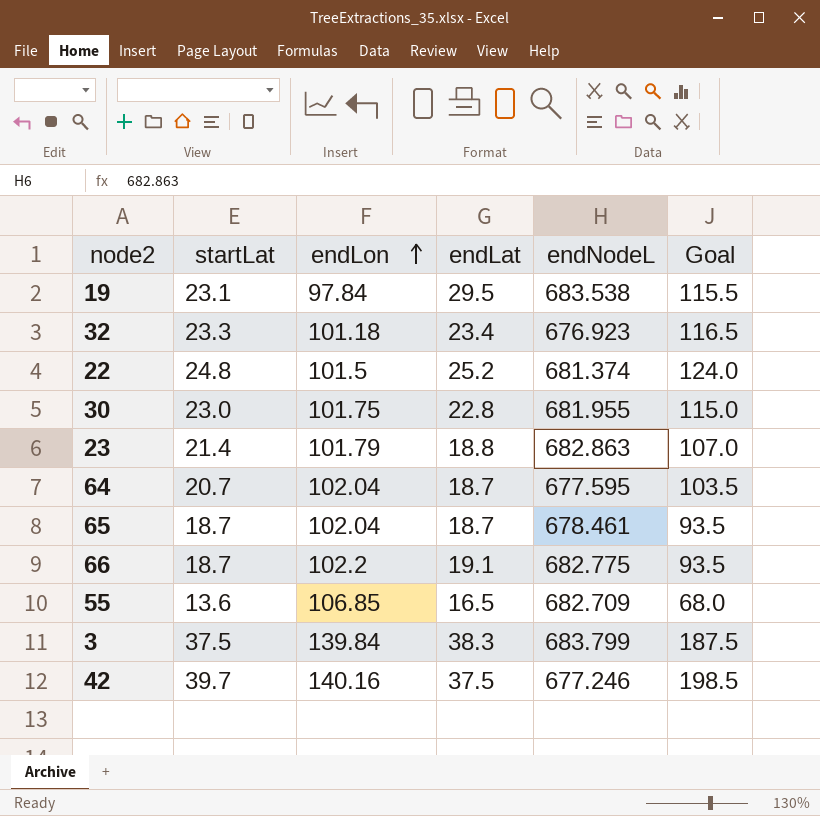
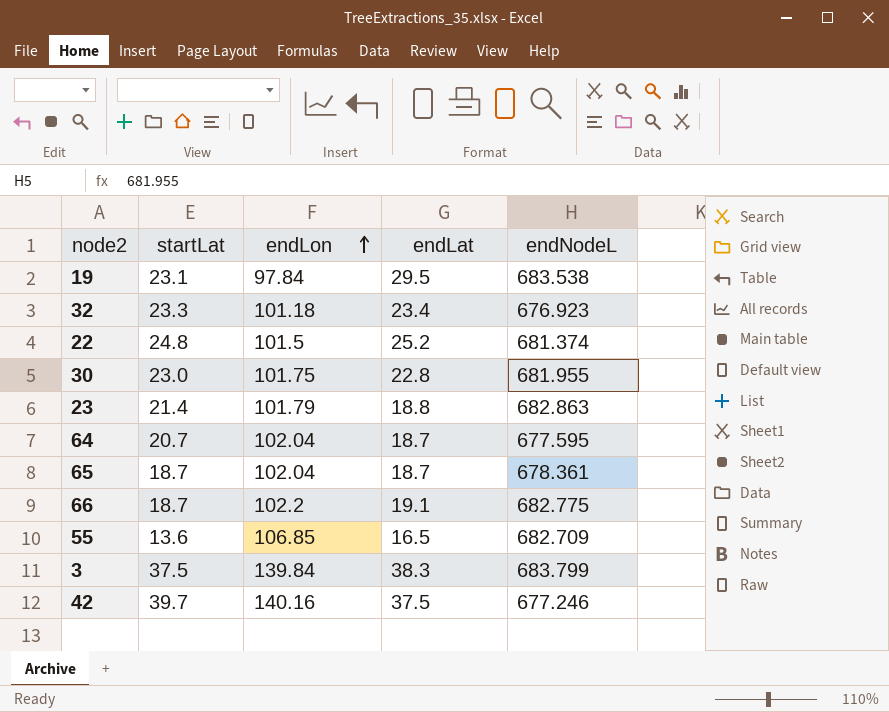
column Goal | formula: [startLat] * 5 -> none
65 | endNodeL: 678.461 -> 678.361

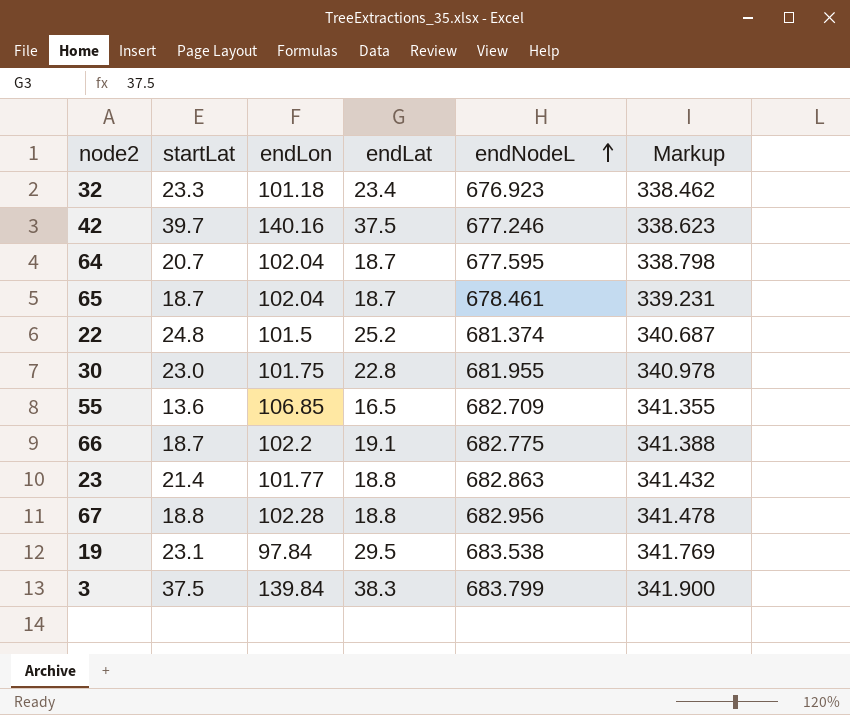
row order: endLon ascending -> endNodeL ascending
column Markup | formula: none -> [endNodeL] * 0.5
65 | endNodeL: 678.361 -> 678.461
23 | endLon: 101.79 -> 101.77
row 67: none -> 18.8 | 102.28 | 18.8 | 682.956 | 341.478

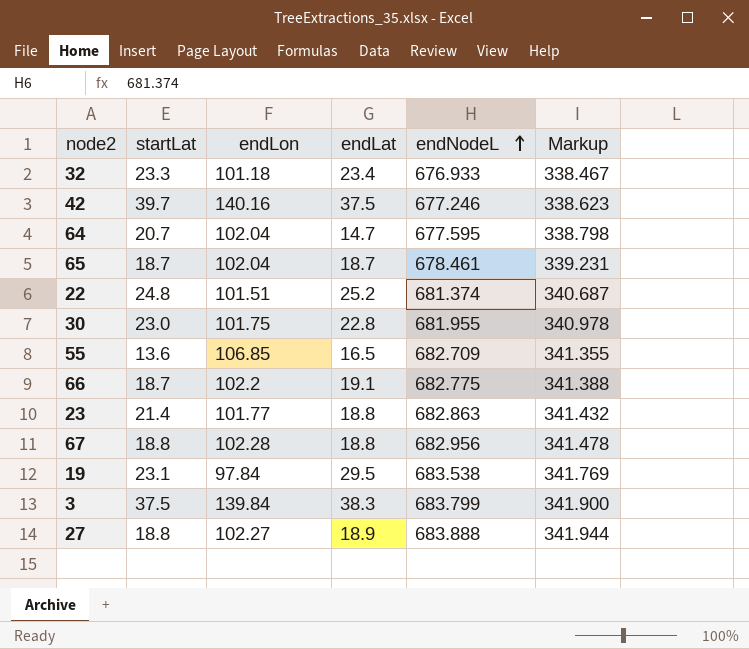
32 | endNodeL: 676.923 -> 676.933
32 | Markup: 338.462 -> 338.467
64 | endLat: 18.7 -> 14.7
22 | endLon: 101.5 -> 101.51
row 27: none -> 18.8 | 102.27 | 18.9 | 683.888 | 341.944

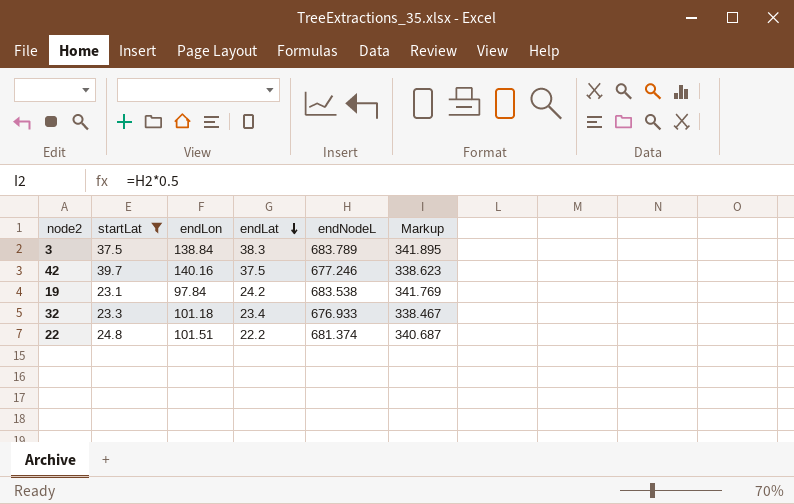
filter: none -> startLat >= 23.1
row order: endNodeL ascending -> endLat descending
3 | endLon: 139.84 -> 138.84
3 | endNodeL: 683.799 -> 683.789
3 | Markup: 341.900 -> 341.895
19 | endLat: 29.5 -> 24.2
22 | endLat: 25.2 -> 22.2

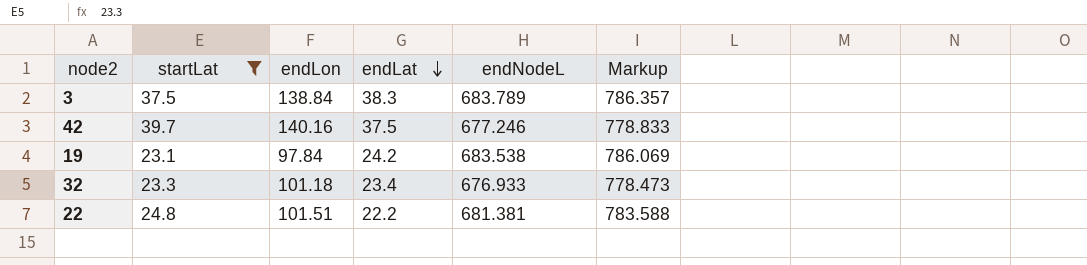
column Markup | formula: [endNodeL] * 0.5 -> [endNodeL] * 1.15
22 | endNodeL: 681.374 -> 681.381

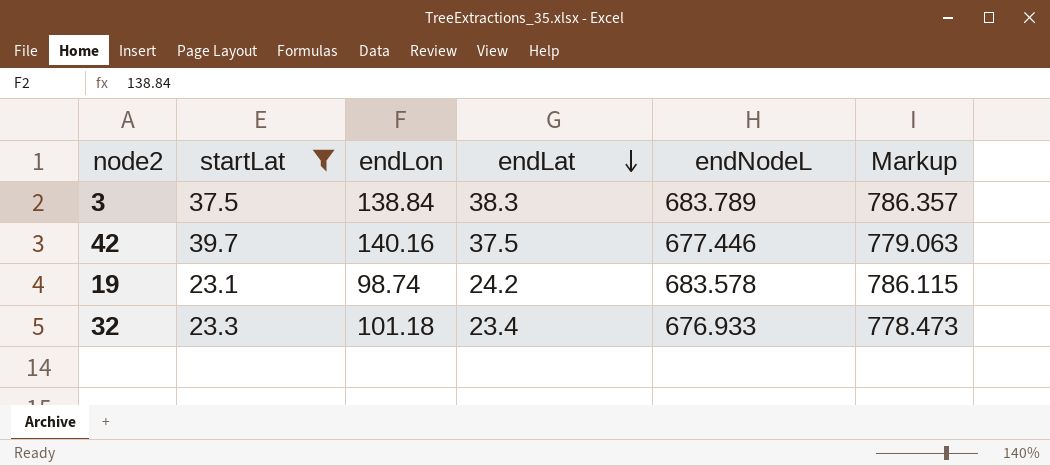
row 22: 24.8 | 101.51 | 22.2 | 681.381 | 783.588 -> none
42 | endNodeL: 677.246 -> 677.446
42 | Markup: 778.833 -> 779.063
19 | endLon: 97.84 -> 98.74
19 | endNodeL: 683.538 -> 683.578
19 | Markup: 786.069 -> 786.115

